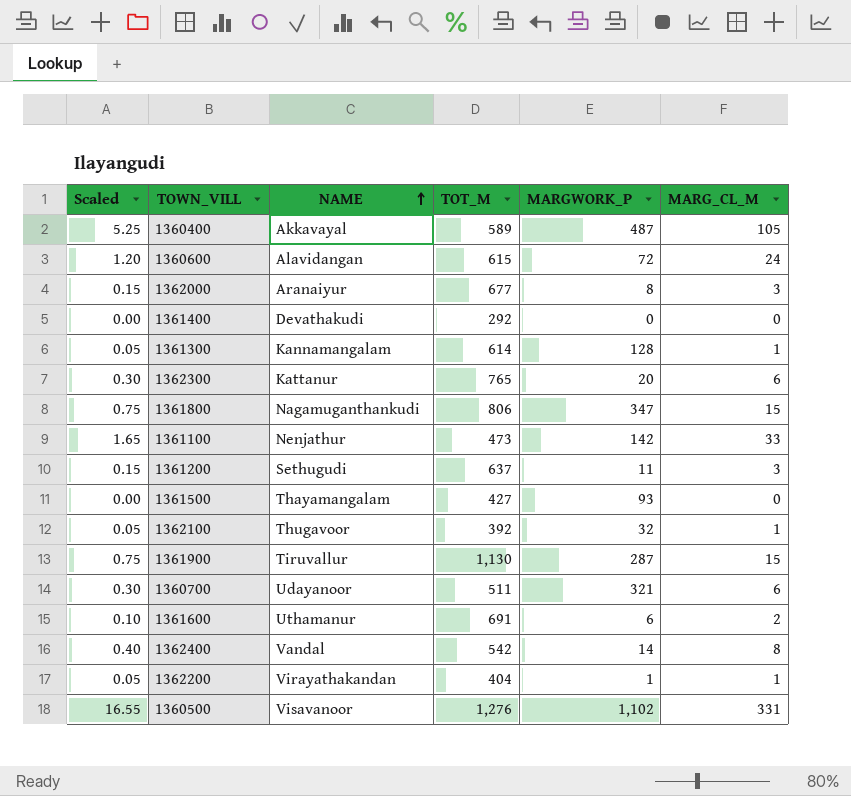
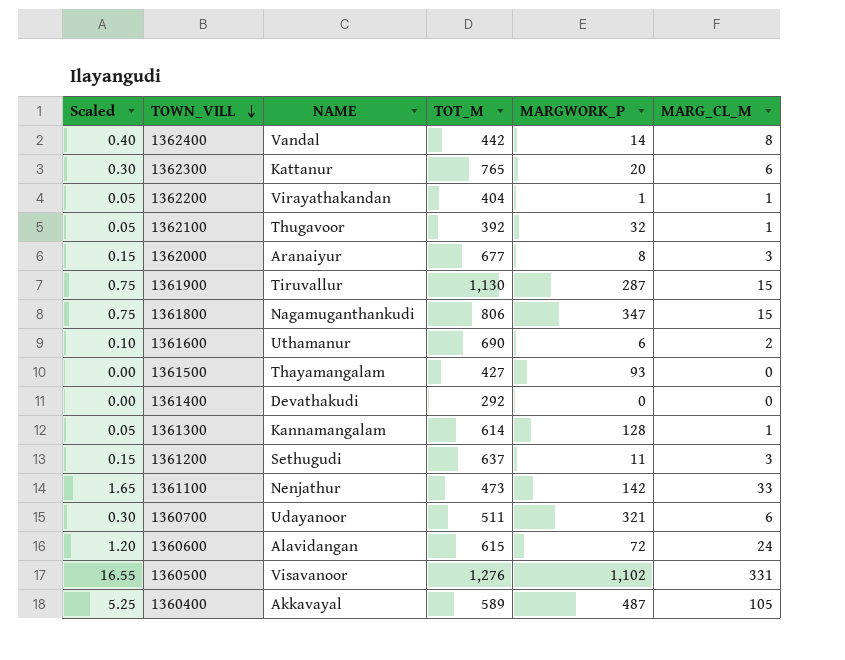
row order: NAME ascending -> TOWN_VILL descending
1362400 | TOT_M: 542 -> 442
1361600 | TOT_M: 691 -> 690

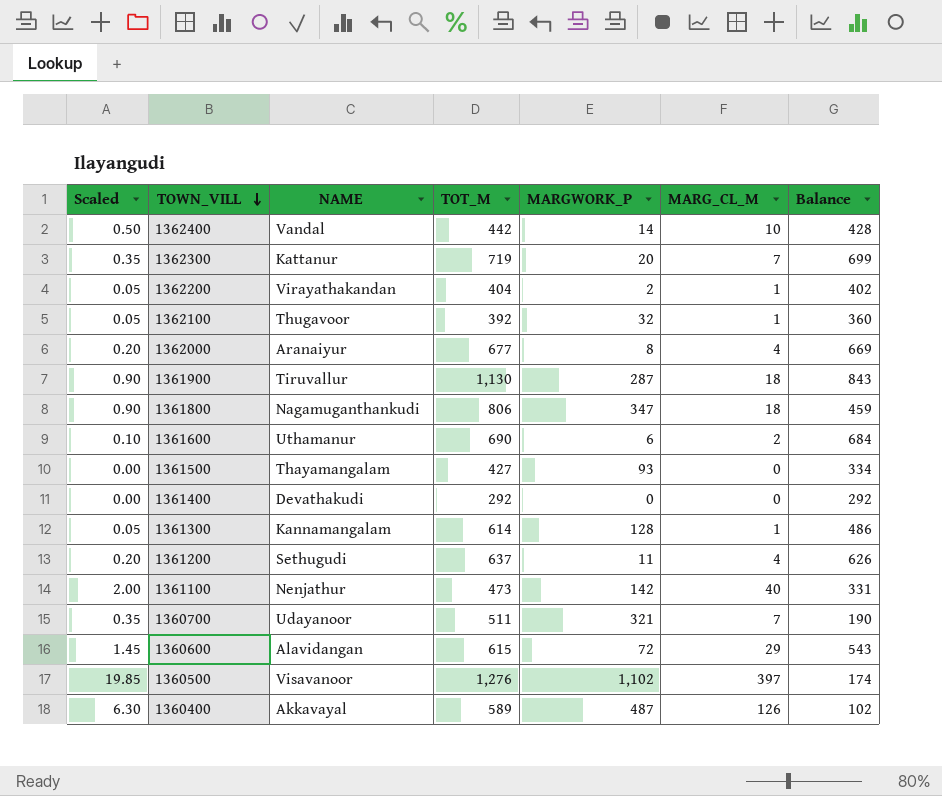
column Balance | formula: none -> [TOT_M] - [MARGWORK_P]
1362400 | Scaled: 0.40 -> 0.50
1362400 | MARG_CL_M: 8 -> 10
1362300 | Scaled: 0.30 -> 0.35
1362300 | TOT_M: 765 -> 719
1362300 | MARG_CL_M: 6 -> 7
1362200 | MARGWORK_P: 1 -> 2
1362000 | Scaled: 0.15 -> 0.20
1362000 | MARG_CL_M: 3 -> 4
1361900 | Scaled: 0.75 -> 0.90
1361900 | MARG_CL_M: 15 -> 18
1361800 | Scaled: 0.75 -> 0.90
1361800 | MARG_CL_M: 15 -> 18
1361200 | Scaled: 0.15 -> 0.20
1361200 | MARG_CL_M: 3 -> 4
1361100 | Scaled: 1.65 -> 2.00
1361100 | MARG_CL_M: 33 -> 40
1360700 | Scaled: 0.30 -> 0.35
1360700 | MARG_CL_M: 6 -> 7
1360600 | Scaled: 1.20 -> 1.45
1360600 | MARG_CL_M: 24 -> 29
1360500 | Scaled: 16.55 -> 19.85
1360500 | MARG_CL_M: 331 -> 397
1360400 | Scaled: 5.25 -> 6.30
1360400 | MARG_CL_M: 105 -> 126

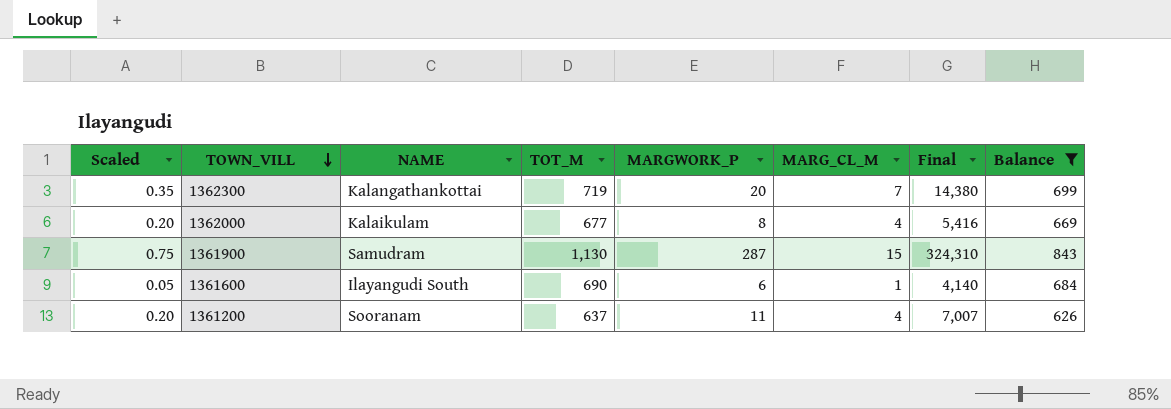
filter: none -> Balance >= 626
column Final | formula: none -> [TOT_M] * [MARGWORK_P]
1362300 | NAME: Kattanur -> Kalangathankottai
1362000 | NAME: Aranaiyur -> Kalaikulam
1361900 | Scaled: 0.90 -> 0.75
1361900 | NAME: Tiruvallur -> Samudram
1361900 | MARG_CL_M: 18 -> 15
1361600 | Scaled: 0.10 -> 0.05
1361600 | NAME: Uthamanur -> Ilayangudi South
1361600 | MARG_CL_M: 2 -> 1
1361200 | NAME: Sethugudi -> Sooranam

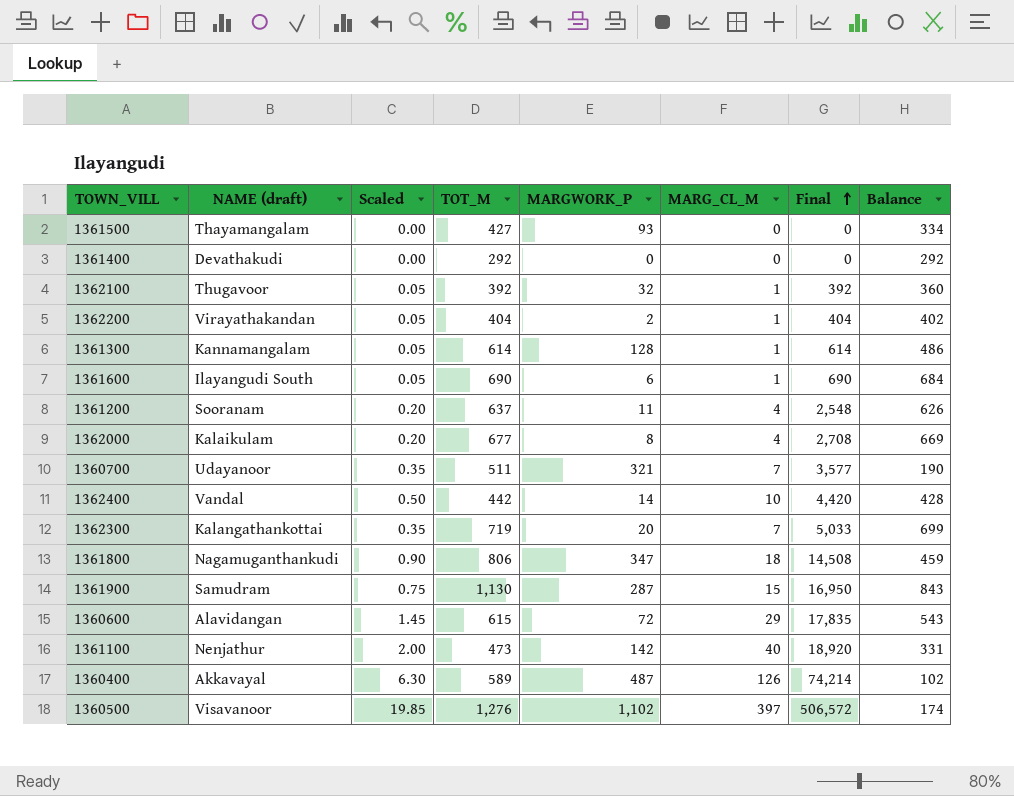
filter: Balance >= 626 -> none
row order: TOWN_VILL descending -> Final ascending
column name: NAME -> NAME (draft)
column Scaled | position: 1 -> 3
column Final | formula: [TOT_M] * [MARGWORK_P] -> [TOT_M] * [MARG_CL_M]

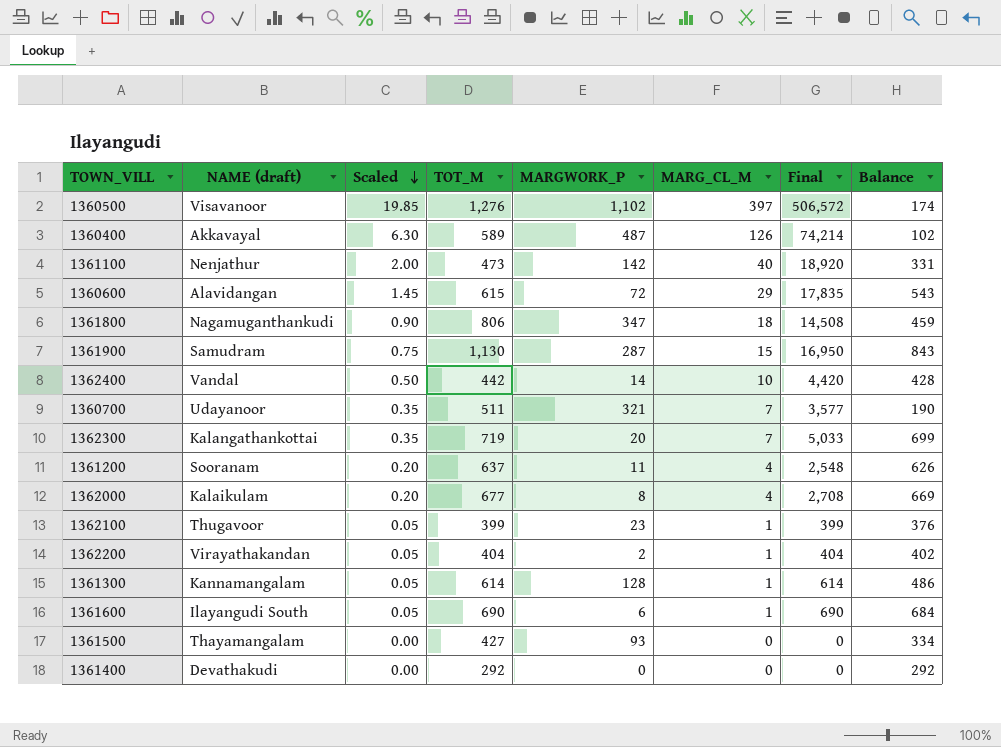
row order: Final ascending -> Scaled descending
1362100 | TOT_M: 392 -> 399
1362100 | MARGWORK_P: 32 -> 23
1362100 | Final: 392 -> 399
1362100 | Balance: 360 -> 376

